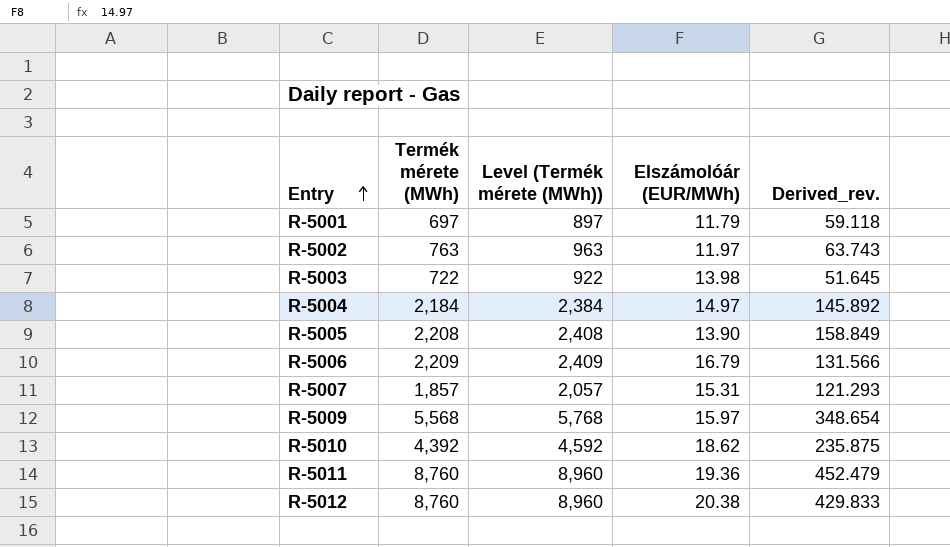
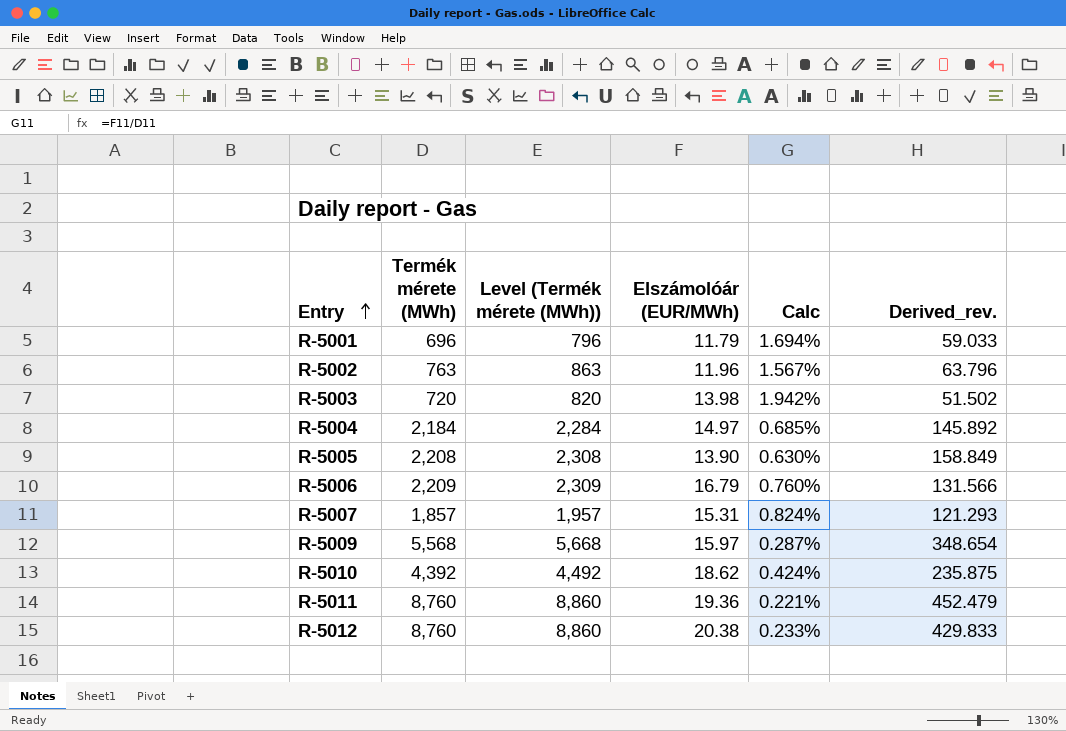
column Level (Termék mérete (MWh)) | formula: [Termék mérete (MWh)] + 200 -> [Termék mérete (MWh)] + 100
column Calc | formula: none -> [Elszámolóár (EUR/MWh)] / [Termék mérete (MWh)]
R-5001 | Termék mérete (MWh): 697 -> 696
R-5001 | Derived_rev.: 59.118 -> 59.033
R-5002 | Elszámolóár (EUR/MWh): 11.97 -> 11.96
R-5002 | Derived_rev.: 63.743 -> 63.796
R-5003 | Termék mérete (MWh): 722 -> 720
R-5003 | Derived_rev.: 51.645 -> 51.502

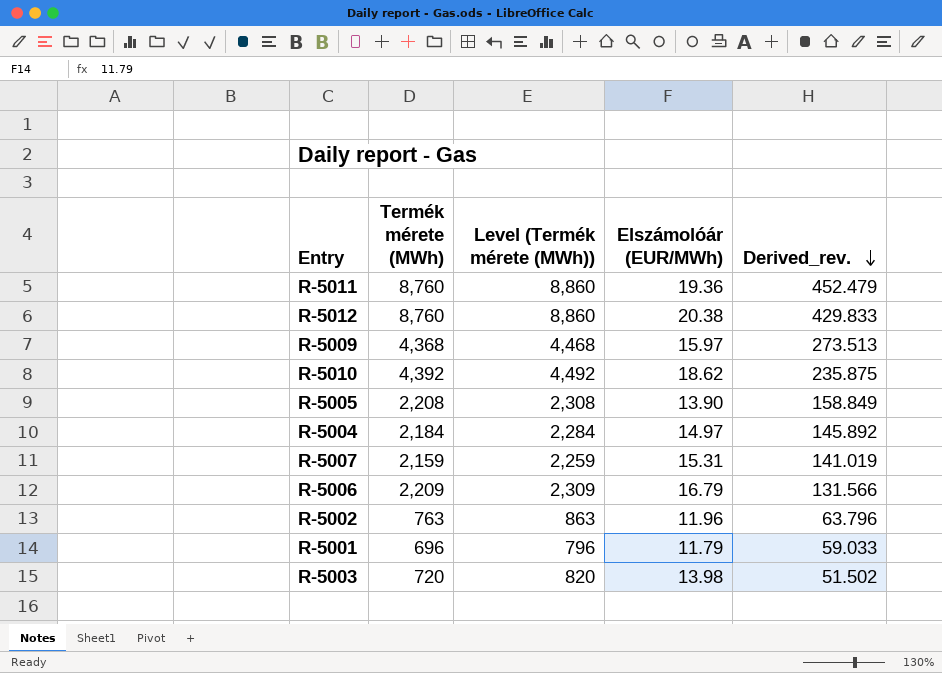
row order: Entry ascending -> Derived_rev. descending
column Calc | formula: [Elszámolóár (EUR/MWh)] / [Termék mérete (MWh)] -> none
R-5009 | Termék mérete (MWh): 5,568 -> 4,368
R-5009 | Level (Termék mérete (MWh)): 5,668 -> 4,468
R-5009 | Derived_rev.: 348.654 -> 273.513
R-5007 | Termék mérete (MWh): 1,857 -> 2,159
R-5007 | Level (Termék mérete (MWh)): 1,957 -> 2,259
R-5007 | Derived_rev.: 121.293 -> 141.019

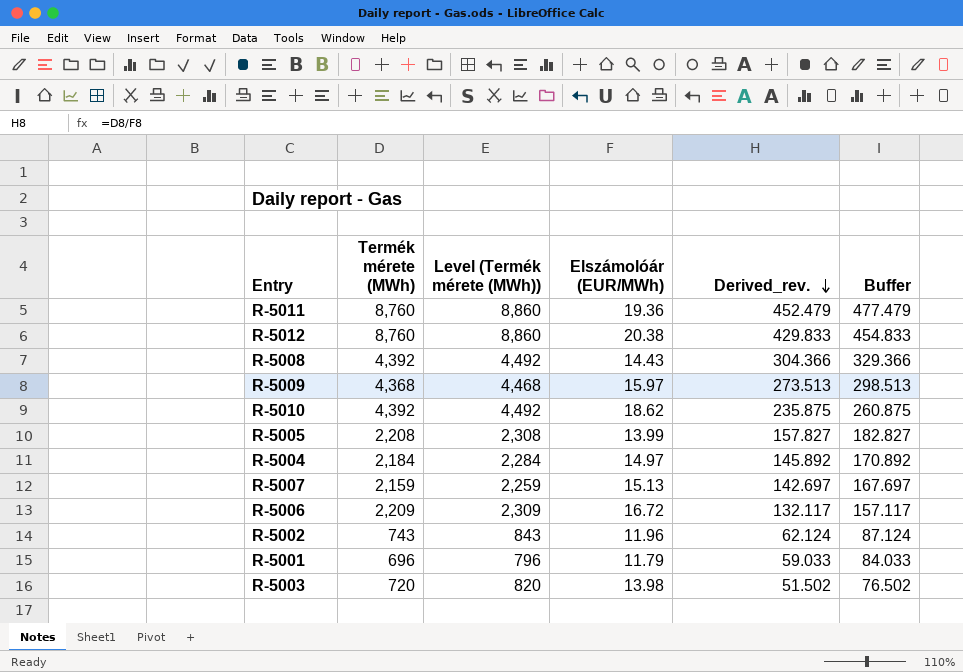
column Buffer | formula: none -> [Derived_rev.] + 25
row R-5008: none -> 4,392 | 4,492 | 14.43 | 304.366 | 329.366
R-5005 | Elszámolóár (EUR/MWh): 13.90 -> 13.99
R-5005 | Derived_rev.: 158.849 -> 157.827
R-5007 | Elszámolóár (EUR/MWh): 15.31 -> 15.13
R-5007 | Derived_rev.: 141.019 -> 142.697
R-5006 | Elszámolóár (EUR/MWh): 16.79 -> 16.72
R-5006 | Derived_rev.: 131.566 -> 132.117
R-5002 | Termék mérete (MWh): 763 -> 743
R-5002 | Level (Termék mérete (MWh)): 863 -> 843
R-5002 | Derived_rev.: 63.796 -> 62.124

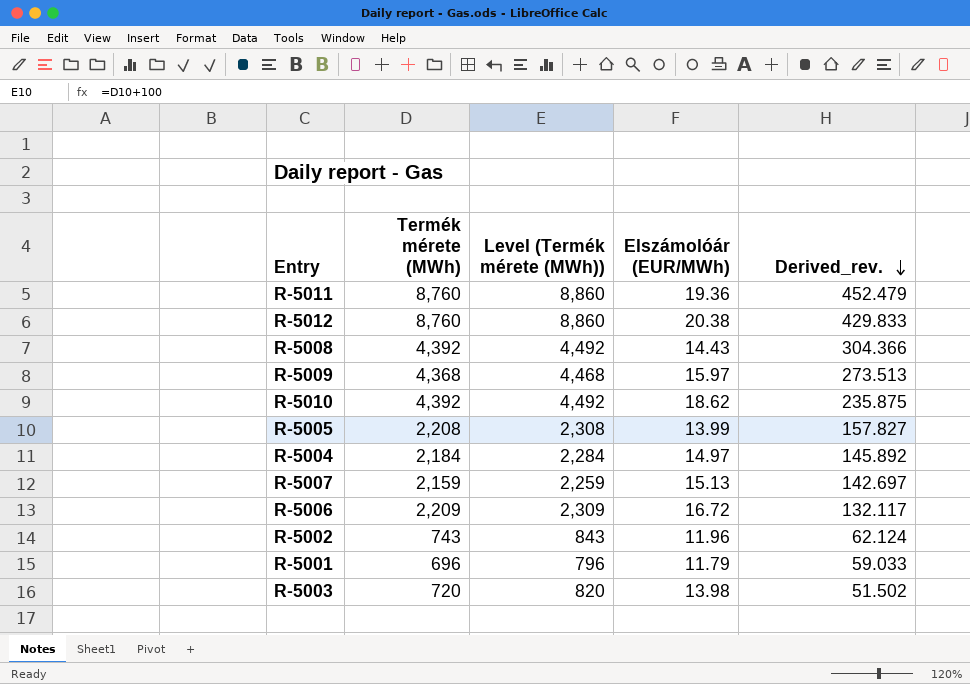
column Buffer | formula: [Derived_rev.] + 25 -> none

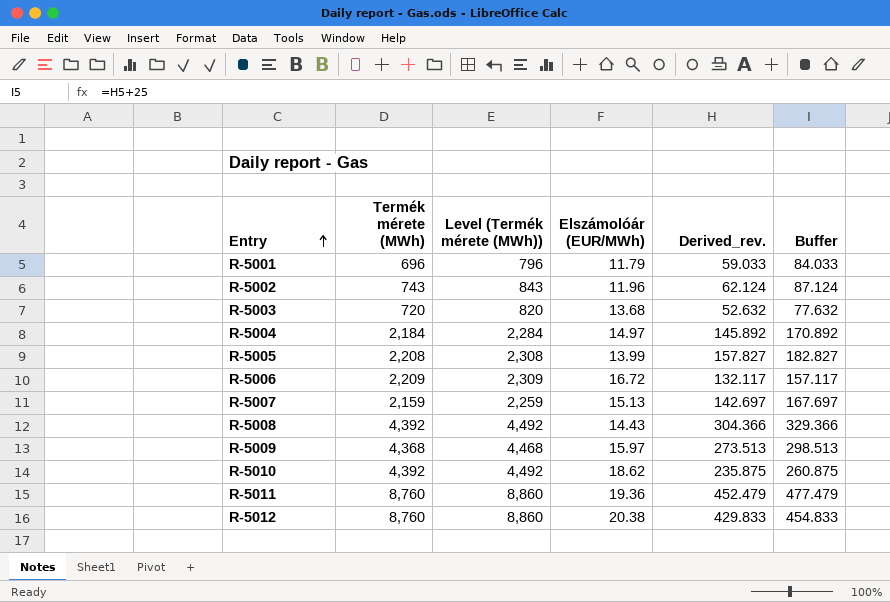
row order: Derived_rev. descending -> Entry ascending
column Buffer | formula: none -> [Derived_rev.] + 25
R-5003 | Elszámolóár (EUR/MWh): 13.98 -> 13.68
R-5003 | Derived_rev.: 51.502 -> 52.632

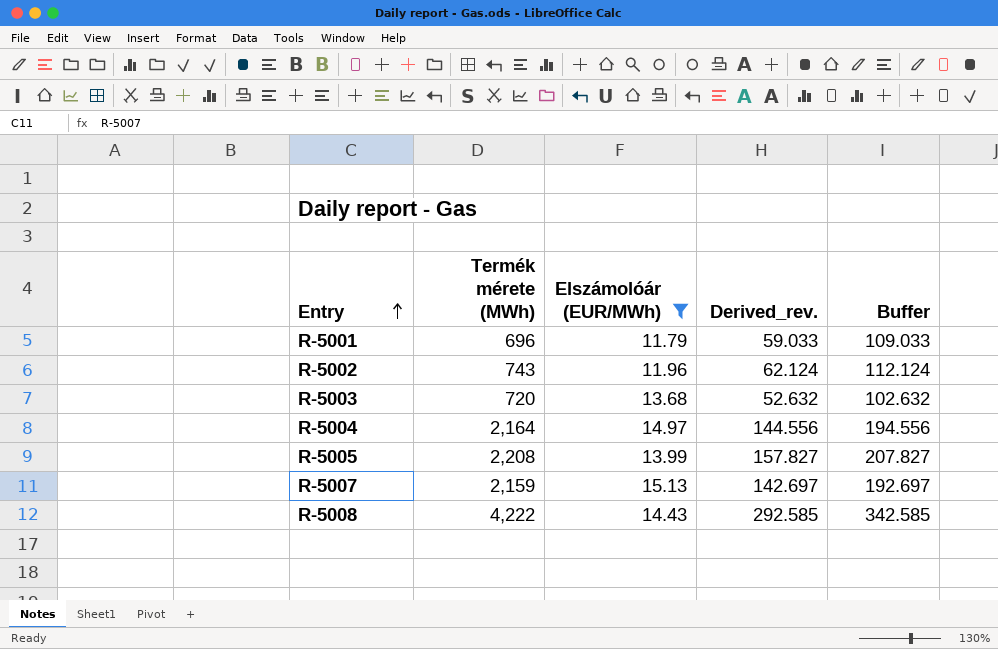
filter: none -> Elszámolóár (EUR/MWh) <= 15.13
column Level (Termék mérete (MWh)) | formula: [Termék mérete (MWh)] + 100 -> none
column Buffer | formula: [Derived_rev.] + 25 -> [Derived_rev.] + 50
R-5004 | Termék mérete (MWh): 2,184 -> 2,164
R-5004 | Derived_rev.: 145.892 -> 144.556
R-5008 | Termék mérete (MWh): 4,392 -> 4,222
R-5008 | Derived_rev.: 304.366 -> 292.585

